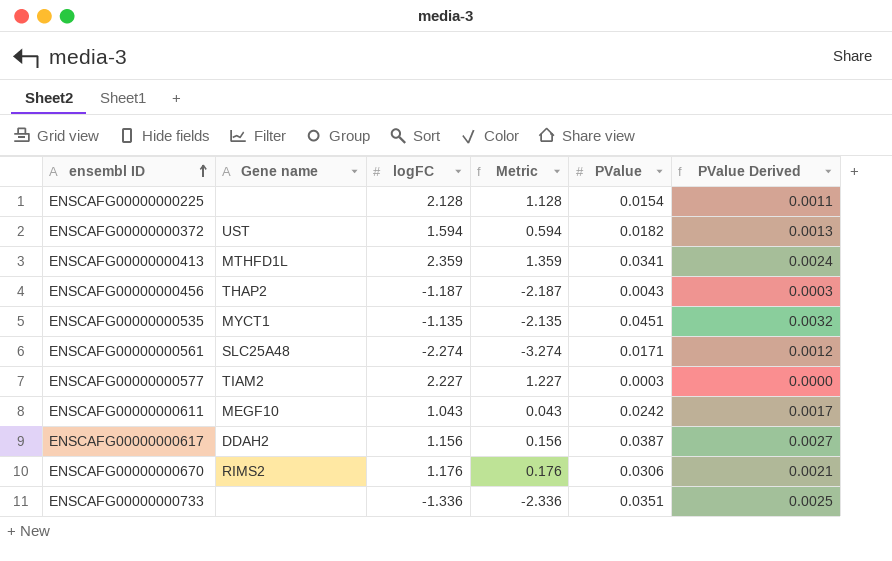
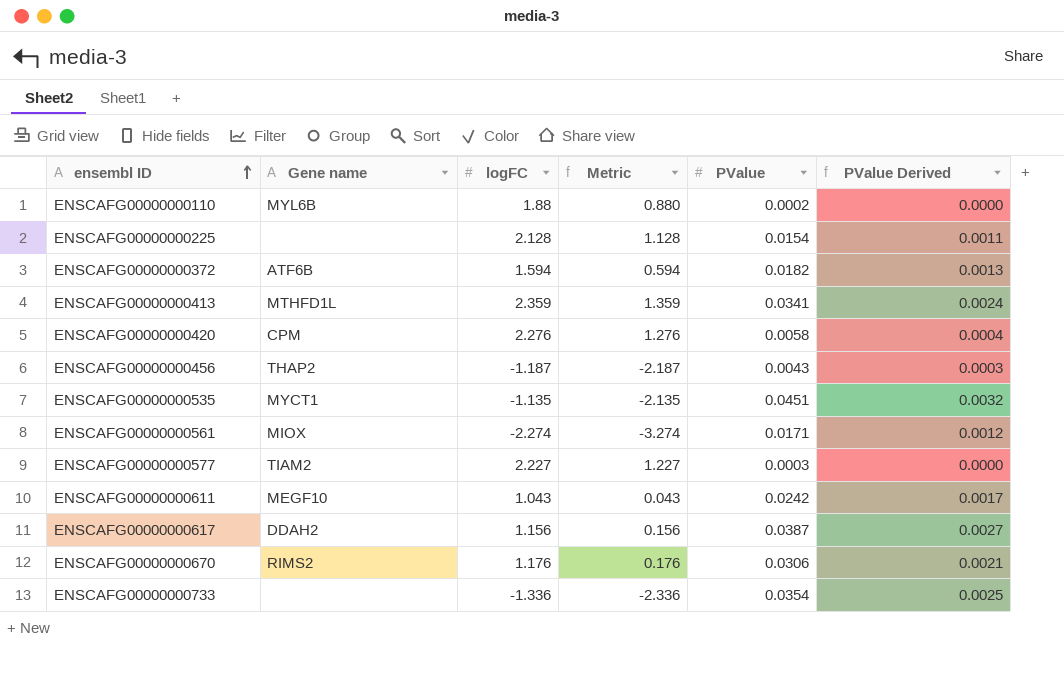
row ENSCAFG00000000110: none -> MYL6B | 1.88 | 0.880 | 0.0002 | 0.0000
ENSCAFG00000000372 | Gene name: UST -> ATF6B
row ENSCAFG00000000420: none -> CPM | 2.276 | 1.276 | 0.0058 | 0.0004
ENSCAFG00000000561 | Gene name: SLC25A48 -> MIOX
ENSCAFG00000000733 | PValue: 0.0351 -> 0.0354

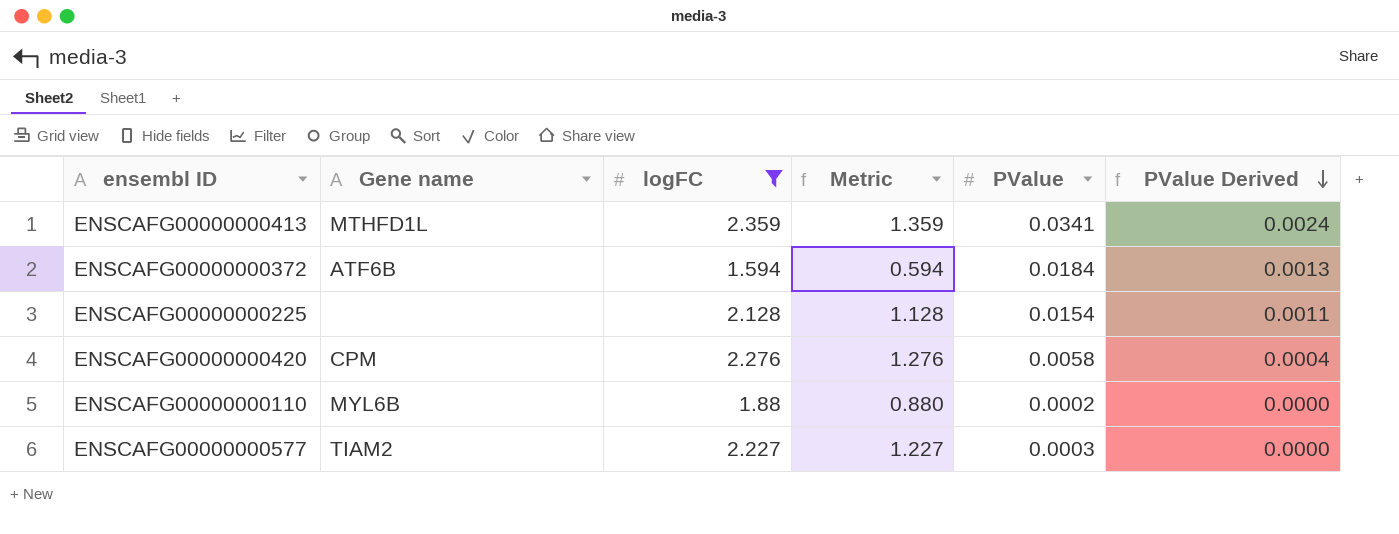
filter: none -> logFC >= 1.594
row order: ensembl ID ascending -> PValue Derived descending
ENSCAFG00000000372 | PValue: 0.0182 -> 0.0184

